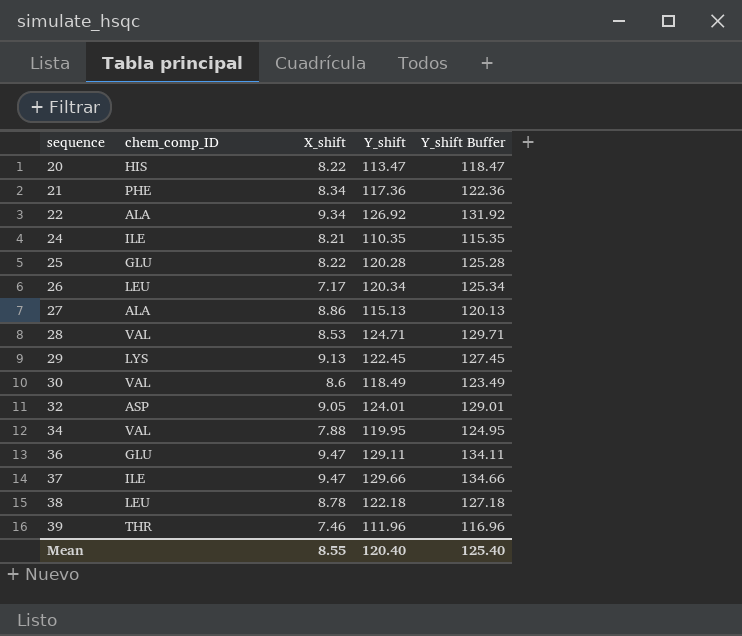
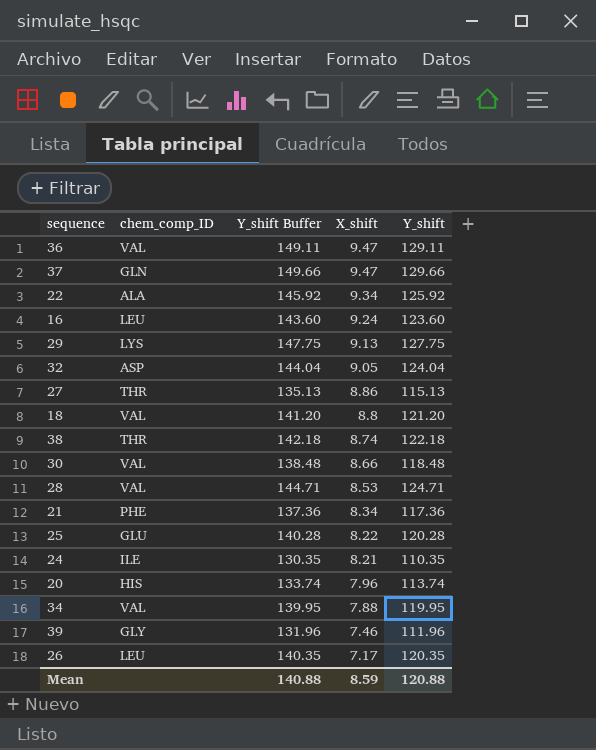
row order: sequence ascending -> X_shift descending
column Y_shift Buffer | formula: [Y_shift] + 5 -> [Y_shift] + 20
column Y_shift Buffer | position: 5 -> 3
36 | chem_comp_ID: GLU -> VAL
37 | chem_comp_ID: ILE -> GLN
22 | Y_shift: 126.92 -> 125.92
row 16: none -> LEU | 143.60 | 9.24 | 123.60
29 | Y_shift: 122.45 -> 127.75
32 | Y_shift: 124.01 -> 124.04
27 | chem_comp_ID: ALA -> THR
row 18: none -> VAL | 141.20 | 8.8 | 121.20
38 | chem_comp_ID: LEU -> THR
38 | X_shift: 8.78 -> 8.74
30 | X_shift: 8.6 -> 8.66
30 | Y_shift: 118.49 -> 118.48
20 | X_shift: 8.22 -> 7.96
20 | Y_shift: 113.47 -> 113.74
39 | chem_comp_ID: THR -> GLY
26 | Y_shift: 120.34 -> 120.35
Mean | Y_shift Buffer: 125.40 -> 140.88
Mean | X_shift: 8.55 -> 8.59
Mean | Y_shift: 120.40 -> 120.88

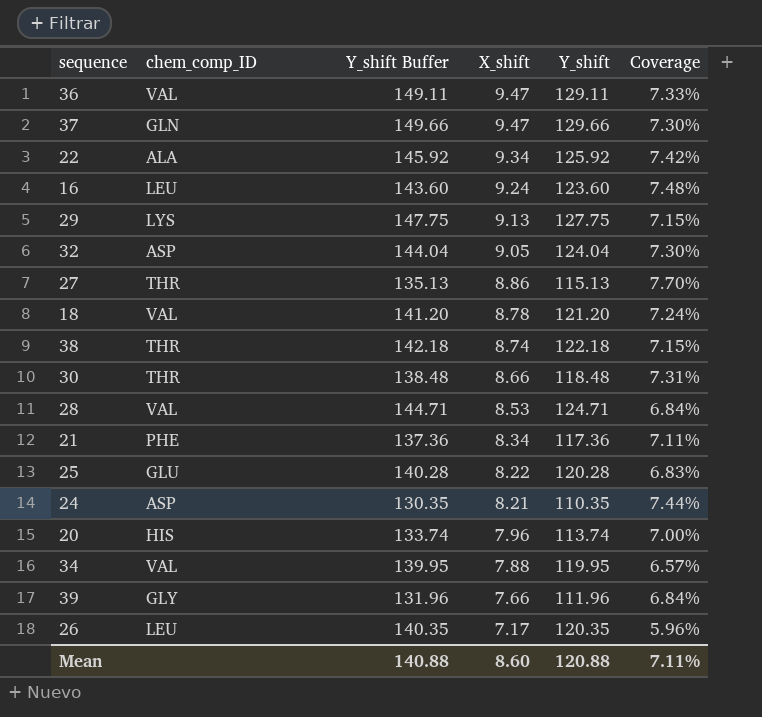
column Coverage | formula: none -> [X_shift] / [Y_shift]
18 | X_shift: 8.8 -> 8.78
30 | chem_comp_ID: VAL -> THR
24 | chem_comp_ID: ILE -> ASP
39 | X_shift: 7.46 -> 7.66
Mean | X_shift: 8.59 -> 8.60

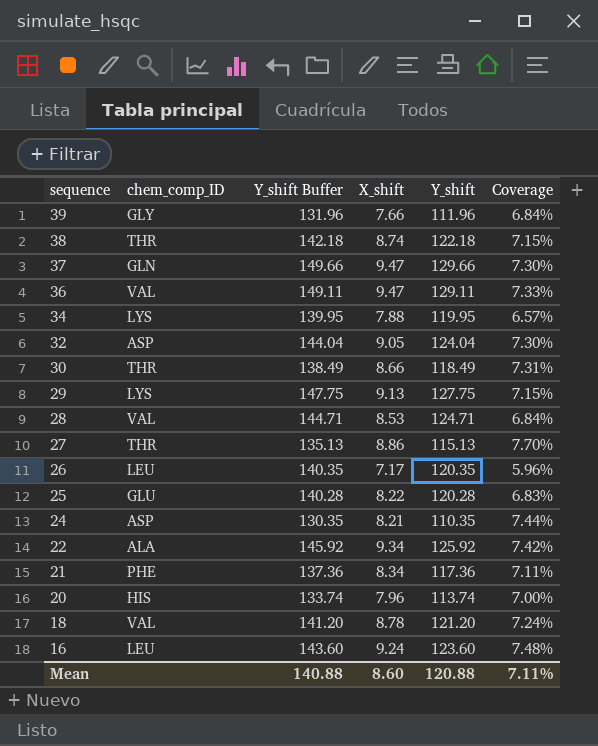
row order: X_shift descending -> sequence descending
34 | chem_comp_ID: VAL -> LYS
30 | Y_shift Buffer: 138.48 -> 138.49
30 | Y_shift: 118.48 -> 118.49

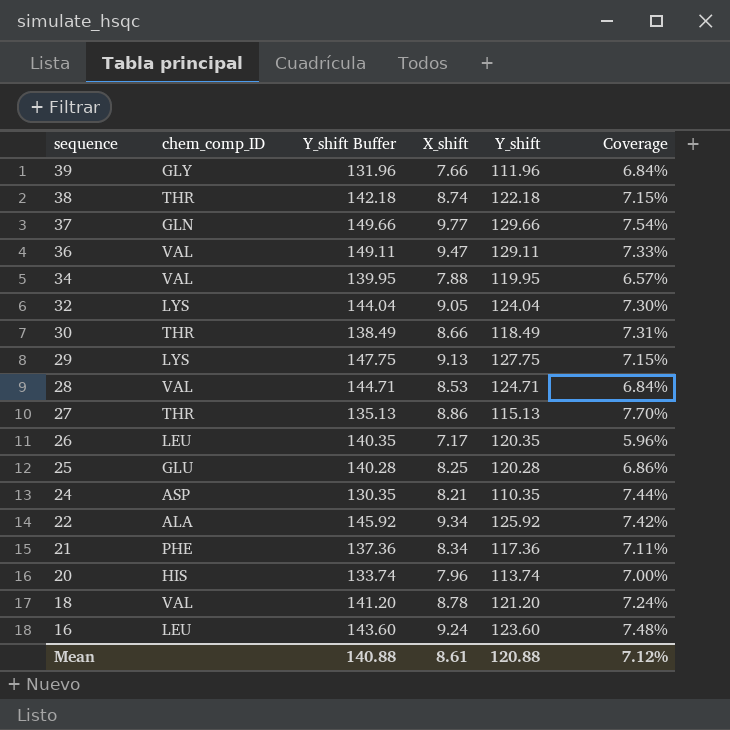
37 | X_shift: 9.47 -> 9.77
37 | Coverage: 7.30% -> 7.54%
34 | chem_comp_ID: LYS -> VAL
32 | chem_comp_ID: ASP -> LYS
25 | X_shift: 8.22 -> 8.25
25 | Coverage: 6.83% -> 6.86%
Mean | X_shift: 8.60 -> 8.61
Mean | Coverage: 7.11% -> 7.12%

